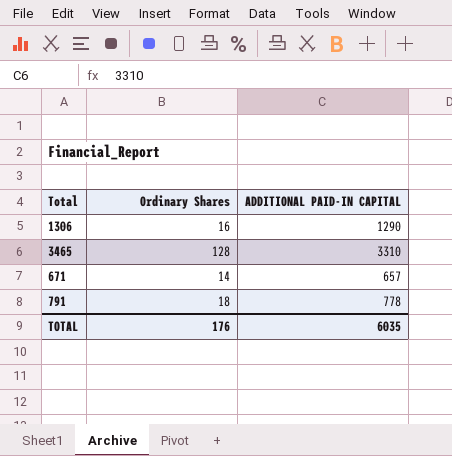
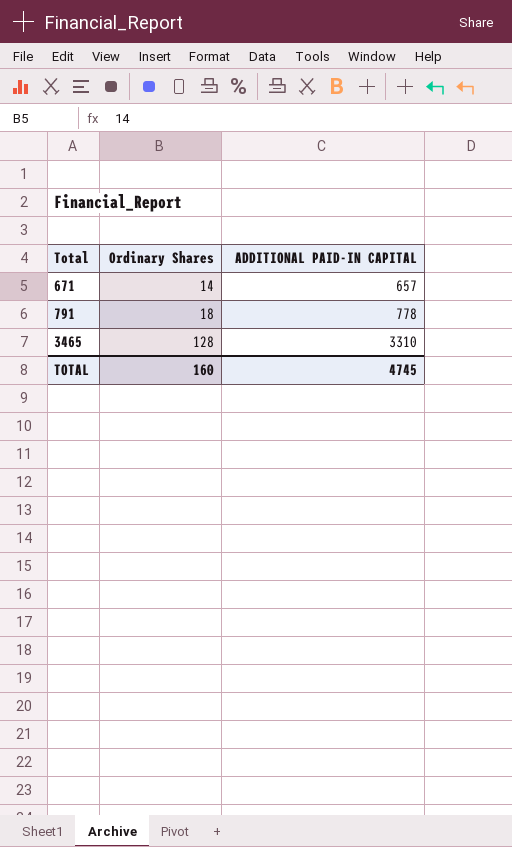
row order: none -> Total ascending
row 1306: 16 | 1290 -> none
TOTAL | Ordinary Shares: 176 -> 160
TOTAL | ADDITIONAL PAID-IN CAPITAL: 6035 -> 4745

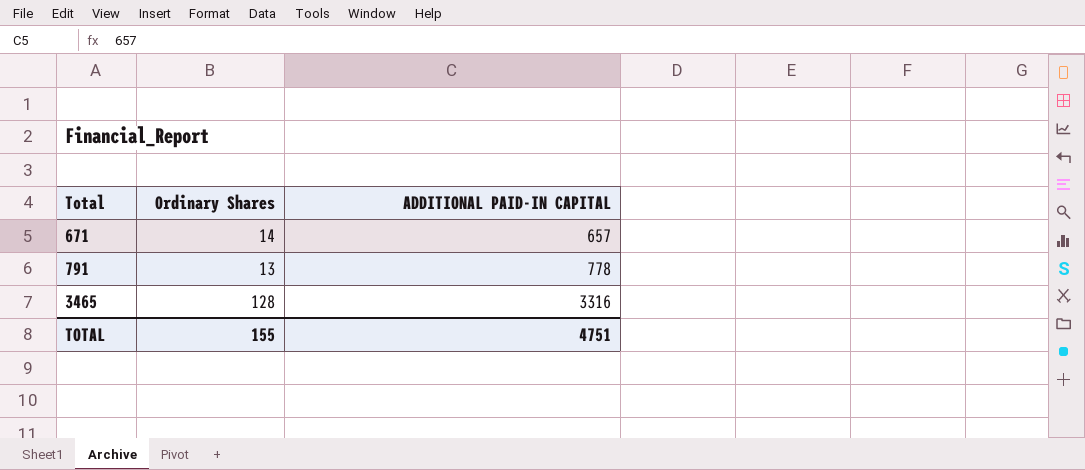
791 | Ordinary Shares: 18 -> 13
3465 | ADDITIONAL PAID-IN CAPITAL: 3310 -> 3316
TOTAL | Ordinary Shares: 160 -> 155
TOTAL | ADDITIONAL PAID-IN CAPITAL: 4745 -> 4751

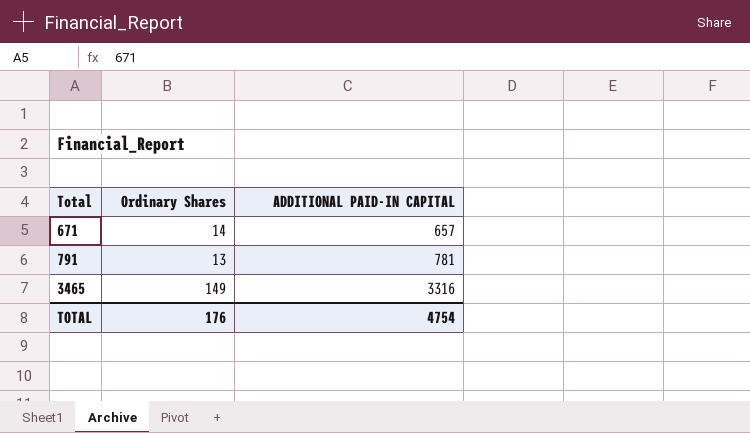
791 | ADDITIONAL PAID-IN CAPITAL: 778 -> 781
3465 | Ordinary Shares: 128 -> 149
TOTAL | Ordinary Shares: 155 -> 176
TOTAL | ADDITIONAL PAID-IN CAPITAL: 4751 -> 4754

